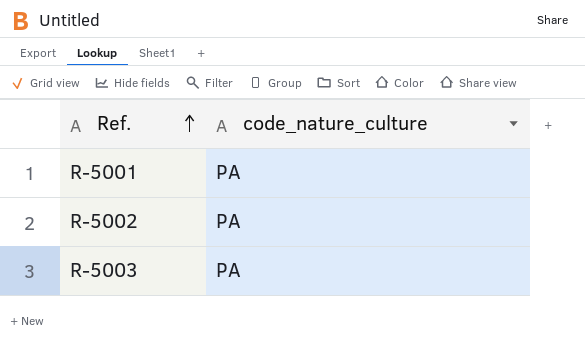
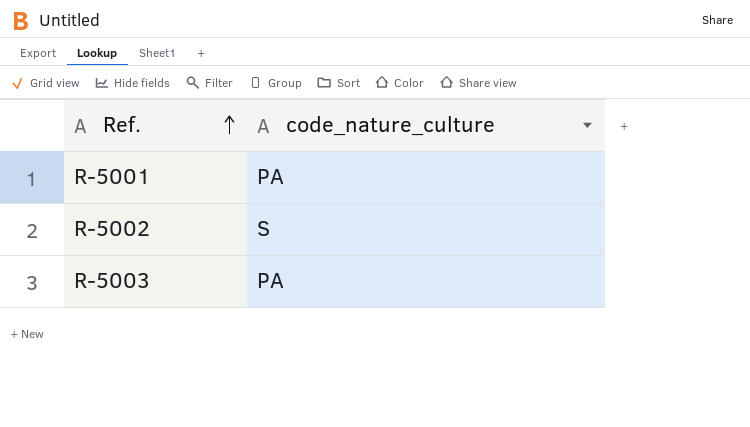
R-5002 | code_nature_culture: PA -> S

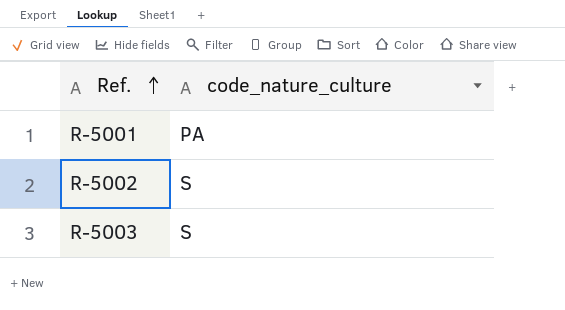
R-5003 | code_nature_culture: PA -> S

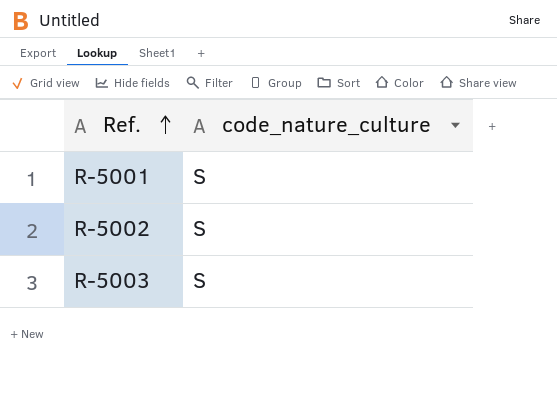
R-5001 | code_nature_culture: PA -> S

